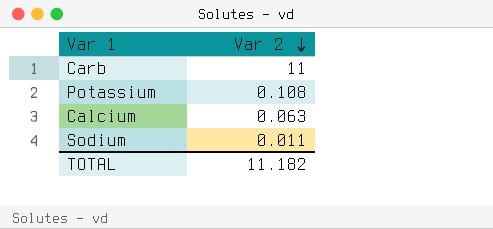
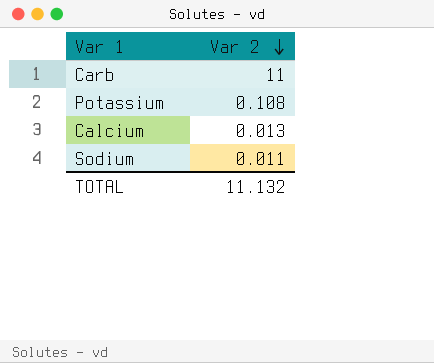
Calcium | Var 2: 0.063 -> 0.013
TOTAL | Var 2: 11.182 -> 11.132

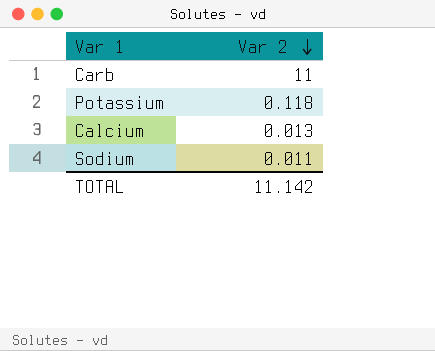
Potassium | Var 2: 0.108 -> 0.118
TOTAL | Var 2: 11.132 -> 11.142

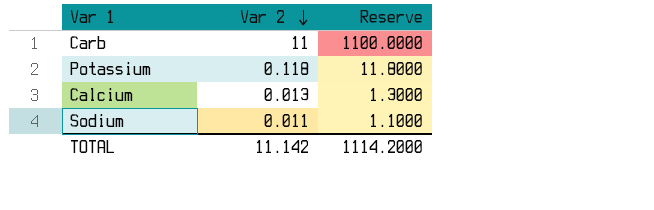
column Reserve | formula: none -> [Var 2] * 100

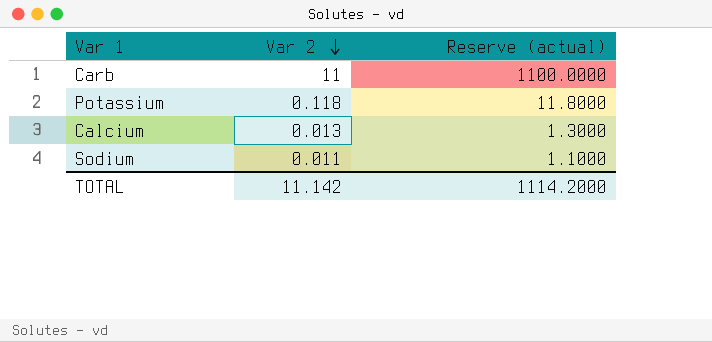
column name: Reserve -> Reserve (actual)

